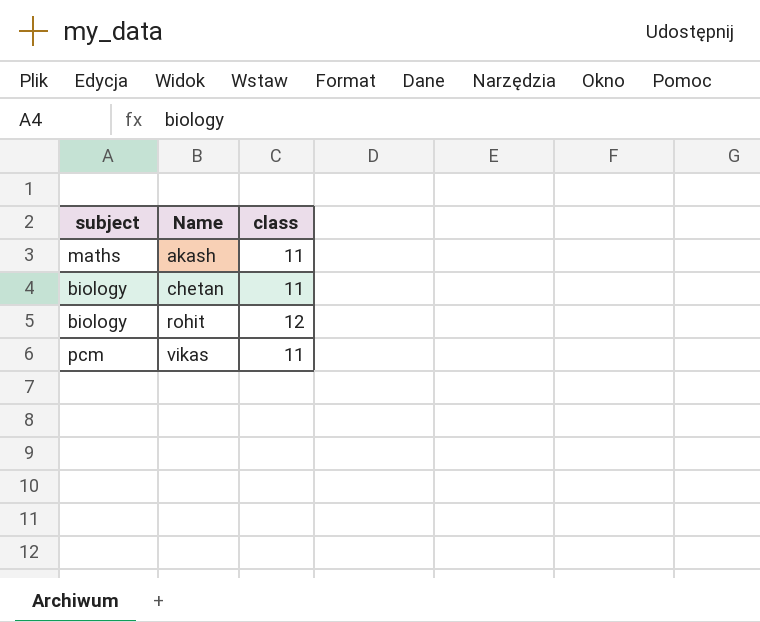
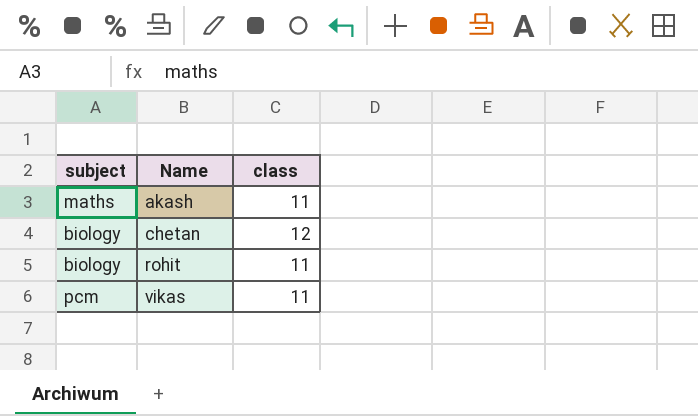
chetan | class: 11 -> 12
rohit | class: 12 -> 11

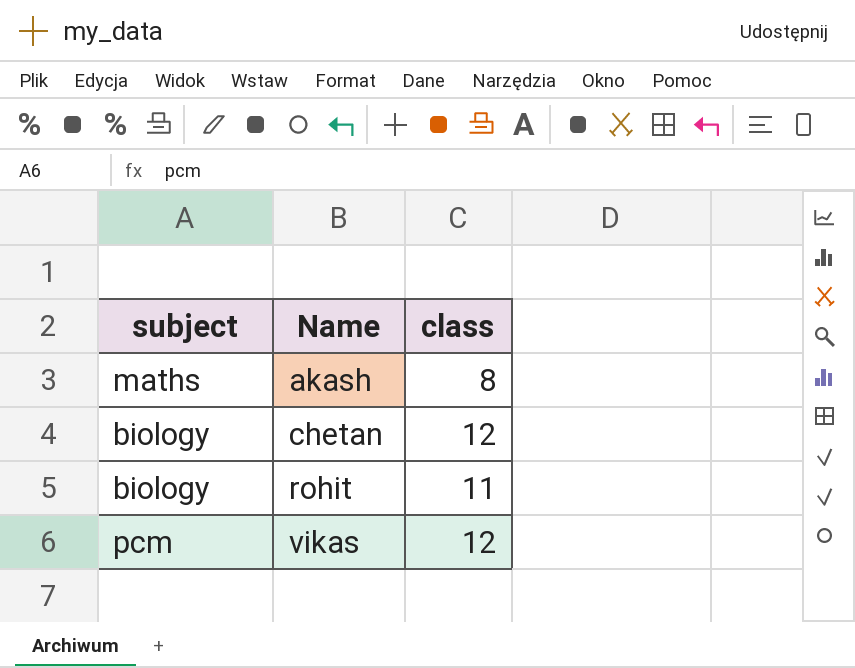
akash | class: 11 -> 8
vikas | class: 11 -> 12

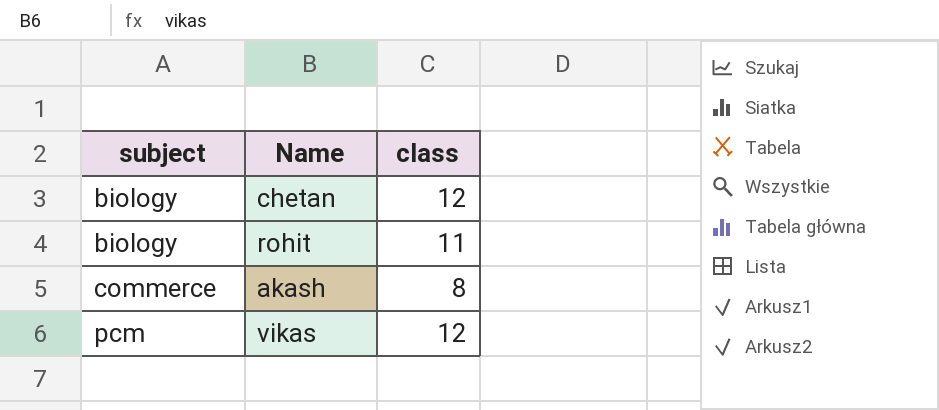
row order: Name ascending -> subject ascending
akash | subject: maths -> commerce

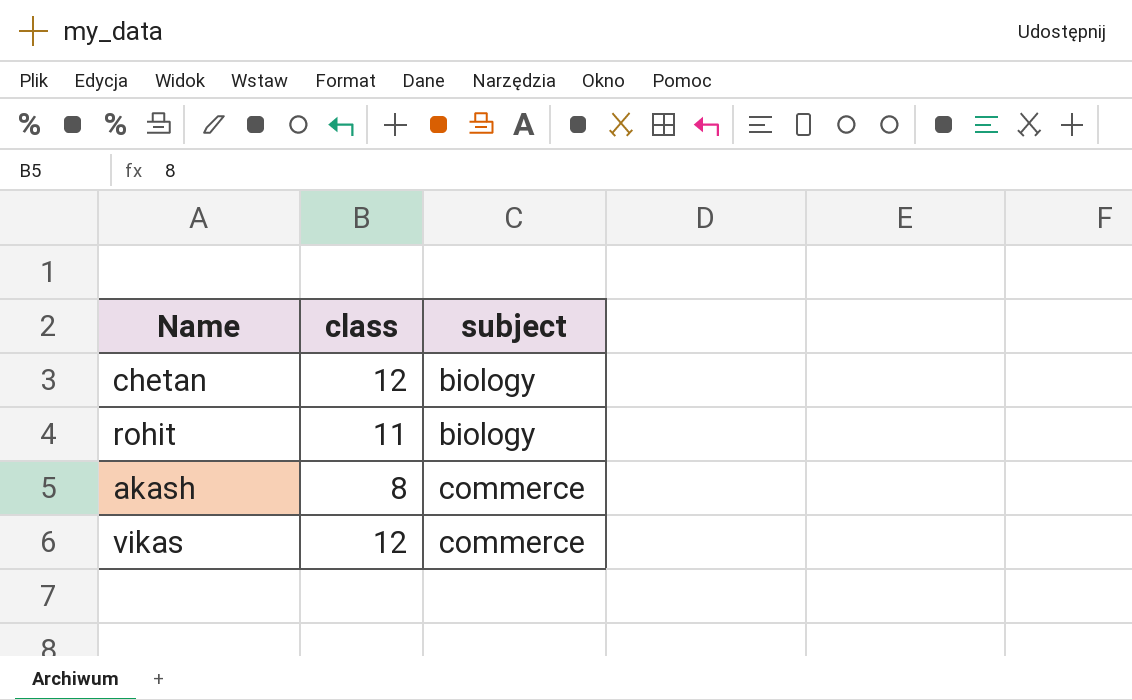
column subject | position: 1 -> 3
vikas | subject: pcm -> commerce

